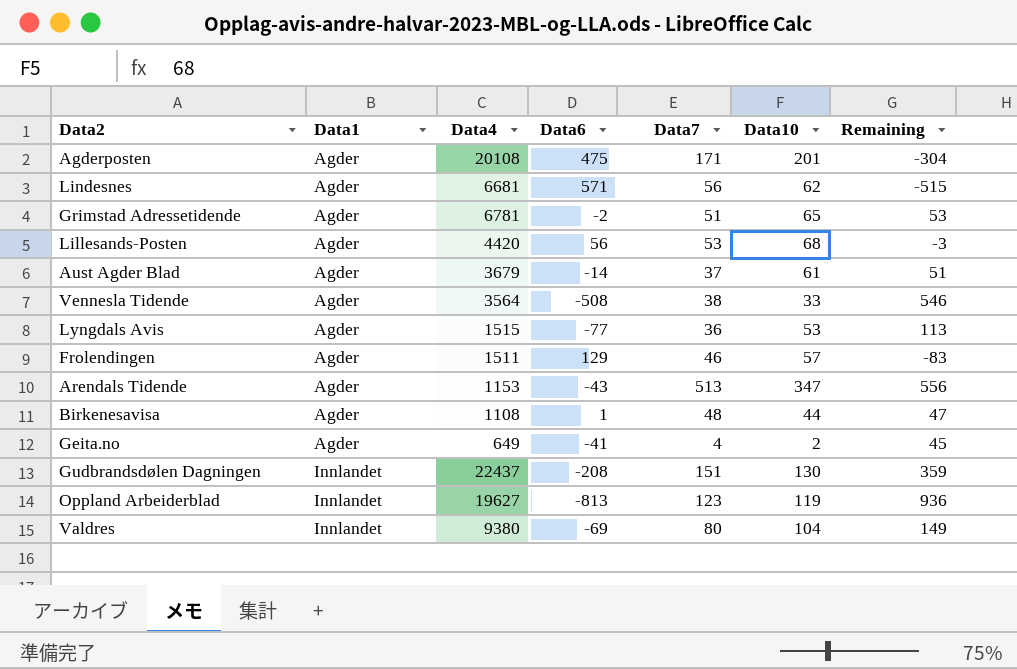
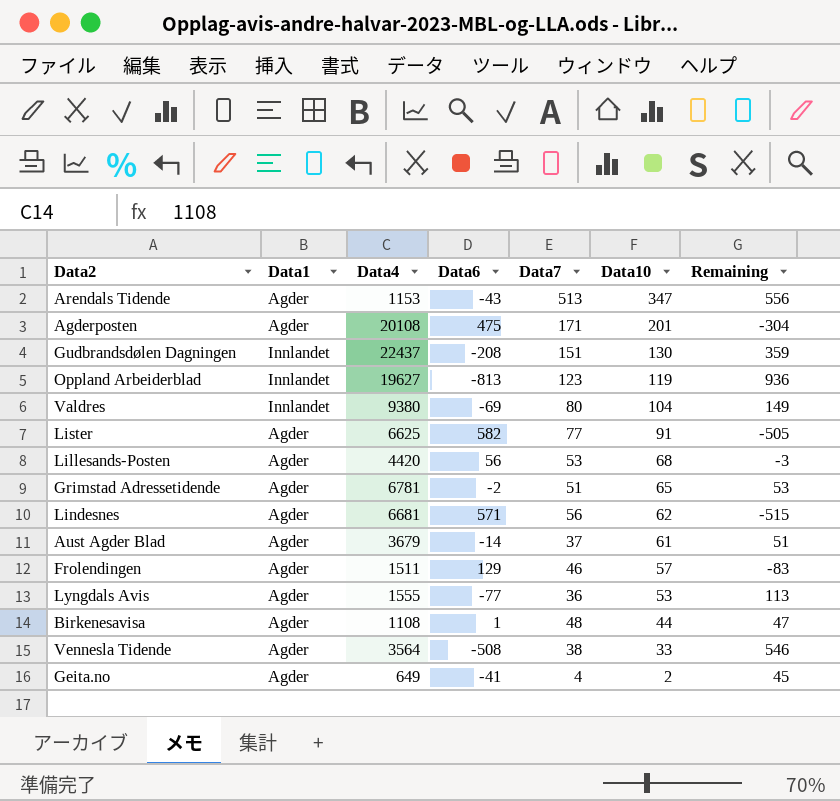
row order: Data1 ascending -> Data10 descending
row Lister: none -> Agder | 6625 | 582 | 77 | 91 | -505
Lyngdals Avis | Data4: 1515 -> 1555

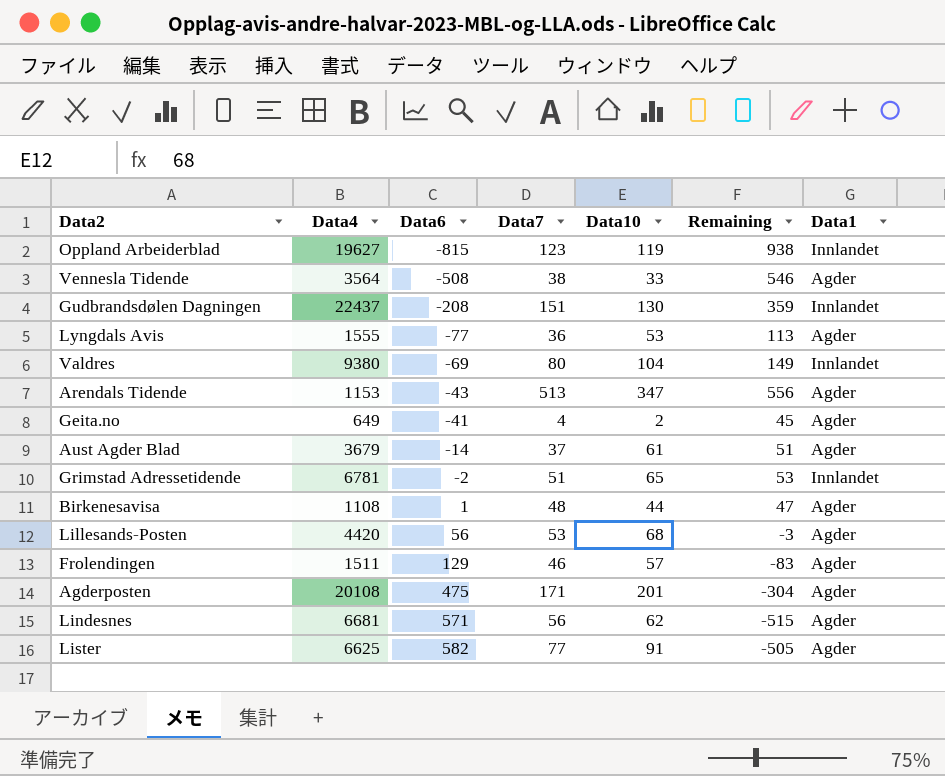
row order: Data10 descending -> Data6 ascending
column Data1 | position: 2 -> 7
Oppland Arbeiderblad | Data6: -813 -> -815
Oppland Arbeiderblad | Remaining: 936 -> 938
Grimstad Adressetidende | Data1: Agder -> Innlandet

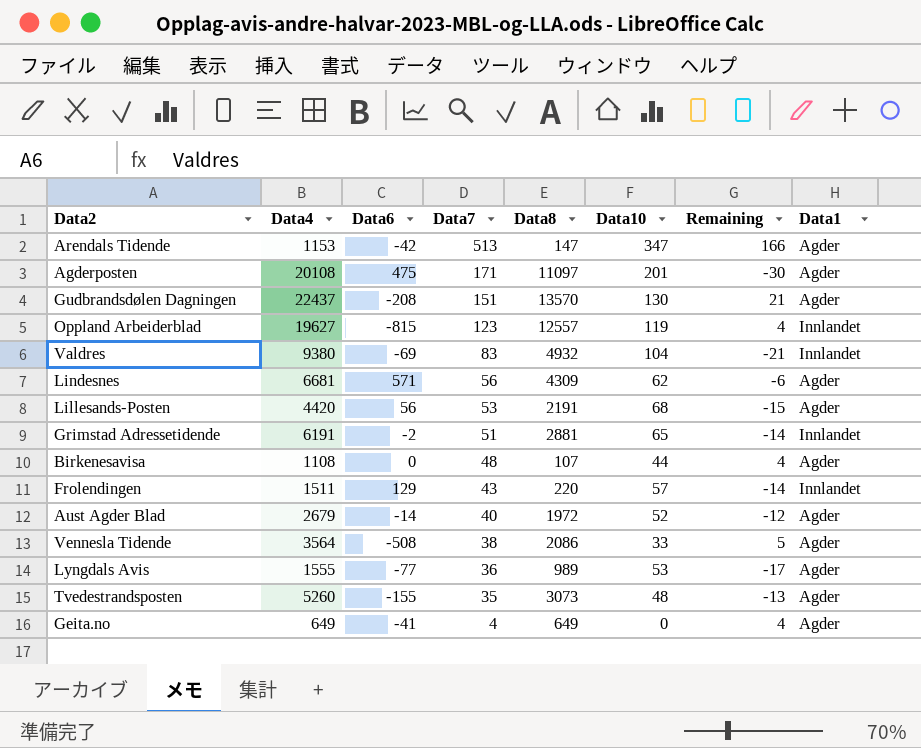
row order: Data6 ascending -> Data7 descending
column Data8 | position: none -> 5
column Remaining | formula: [Data7] - [Data6] -> [Data7] - [Data10]
row Lister: 6625 | 582 | 77 | 91 | -505 | Agder -> none
Arendals Tidende | Data6: -43 -> -42
Gudbrandsdølen Dagningen | Data1: Innlandet -> Agder
Valdres | Data7: 80 -> 83
Grimstad Adressetidende | Data4: 6781 -> 6191
Birkenesavisa | Data6: 1 -> 0
Frolendingen | Data7: 46 -> 43
Frolendingen | Data1: Agder -> Innlandet
Aust Agder Blad | Data4: 3679 -> 2679
Aust Agder Blad | Data7: 37 -> 40
Aust Agder Blad | Data10: 61 -> 52
row Tvedestrandsposten: none -> 5260 | -155 | 35 | 3073 | 48 | -13 | Agder
Geita.no | Data10: 2 -> 0

